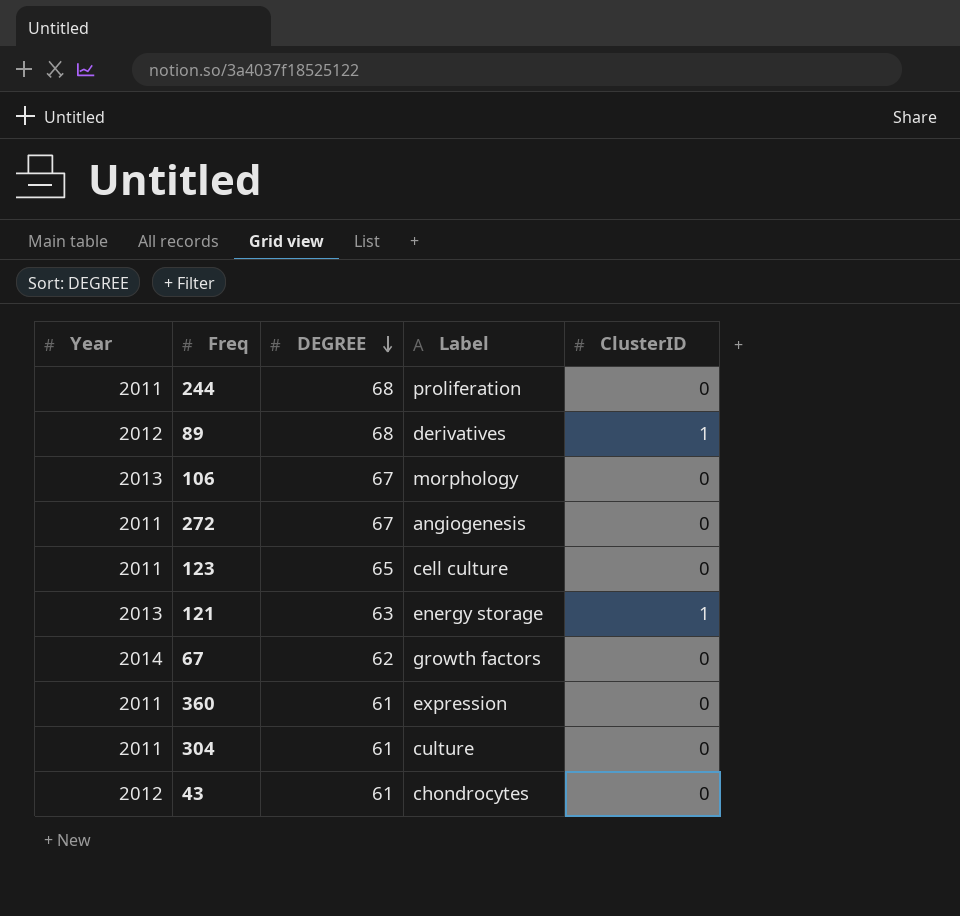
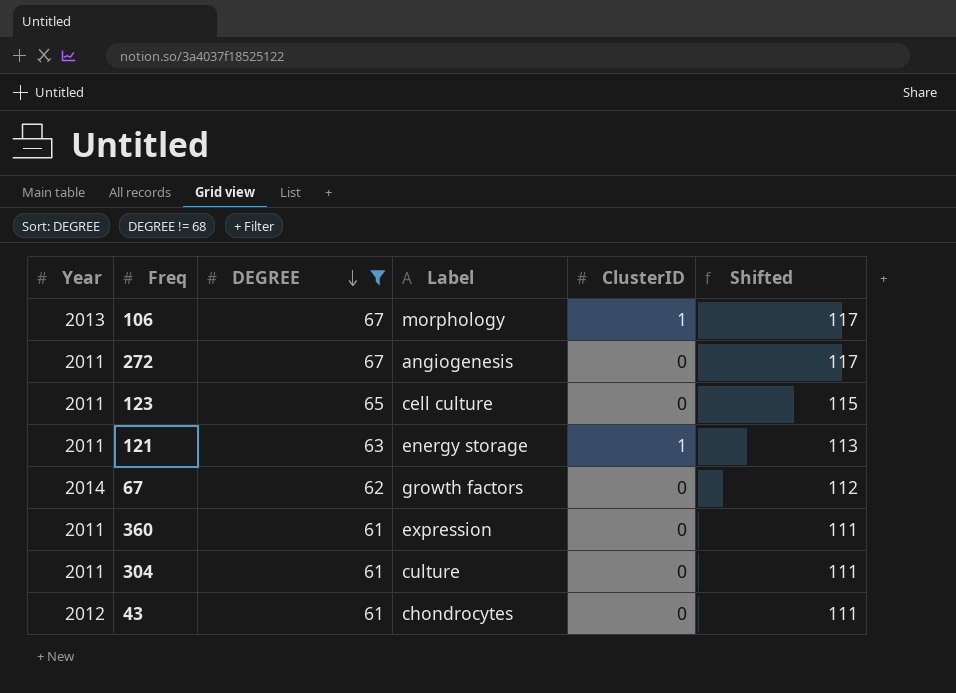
filter: none -> DEGREE != 68
column Shifted | formula: none -> [DEGREE] + 50
106 | ClusterID: 0 -> 1
121 | Year: 2013 -> 2011

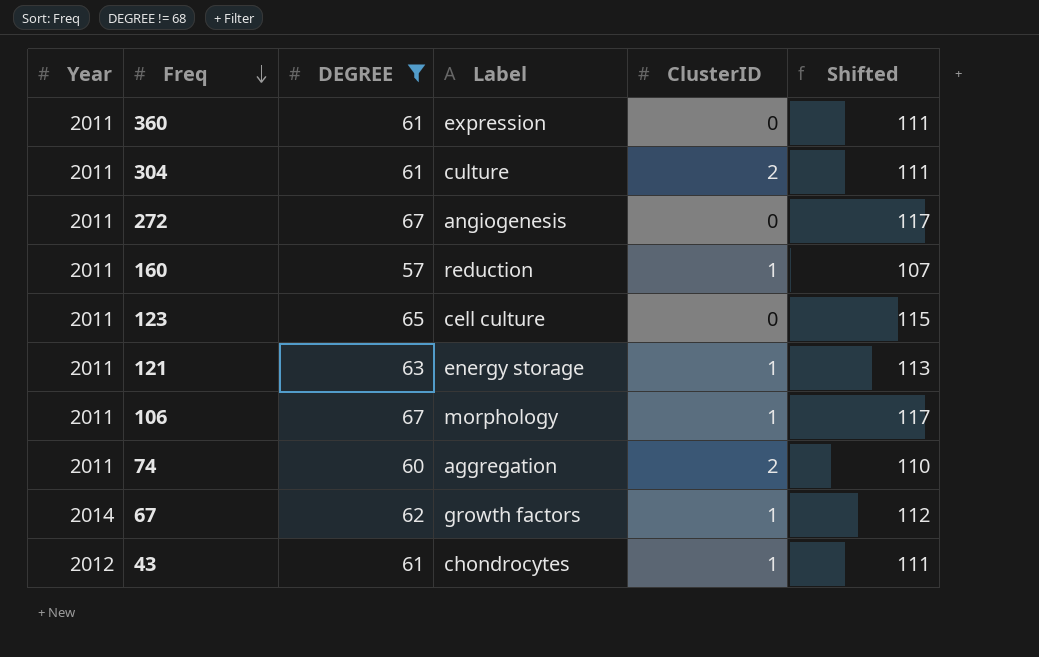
row order: DEGREE descending -> Freq descending
304 | ClusterID: 0 -> 2
row 160: none -> 2011 | 57 | reduction | 1 | 107
106 | Year: 2013 -> 2011
row 74: none -> 2011 | 60 | aggregation | 2 | 110
67 | ClusterID: 0 -> 1
43 | ClusterID: 0 -> 1

